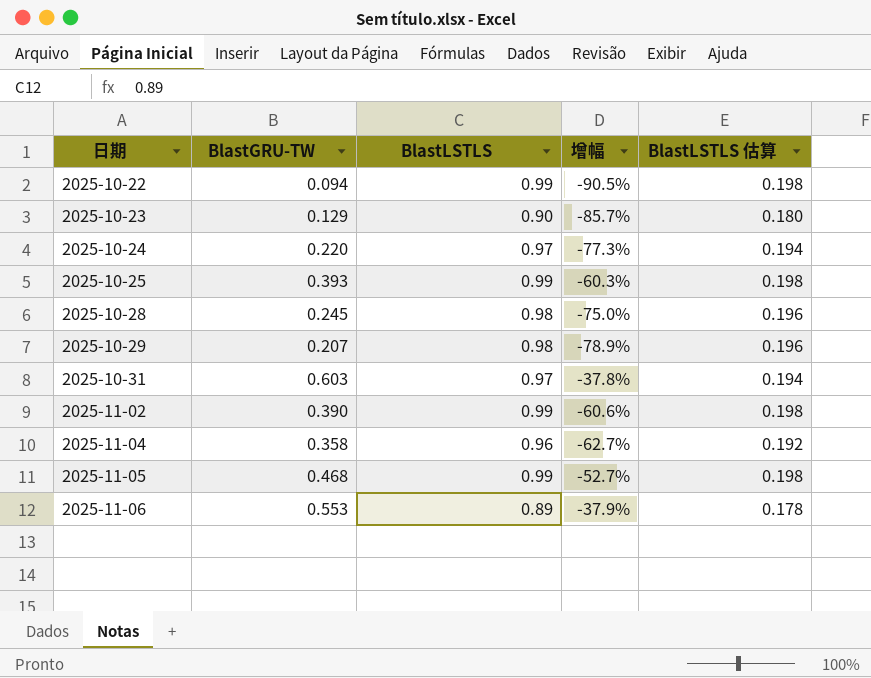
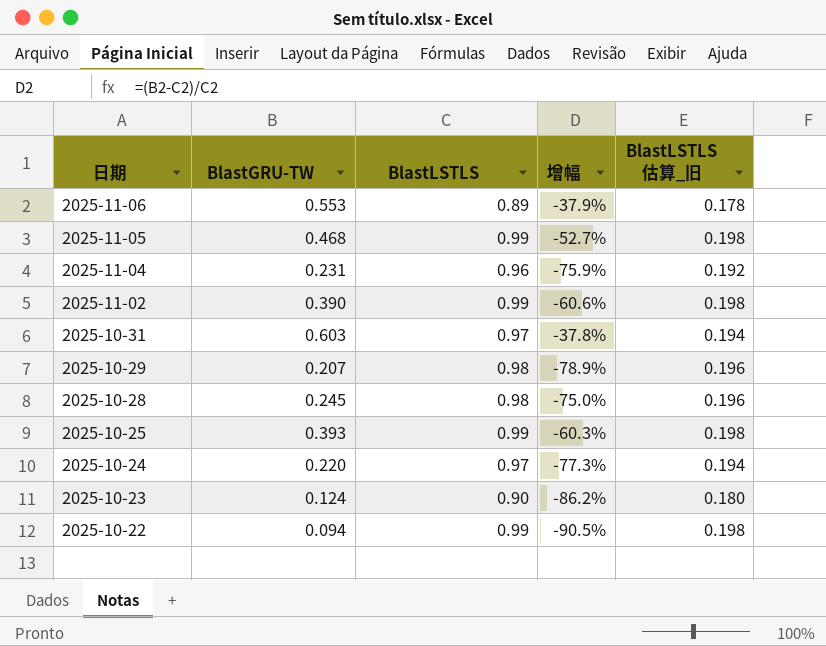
row order: 日期 ascending -> 日期 descending
column name: BlastLSTLS 估算 -> BlastLSTLS 估算_旧
2025-11-04 | BlastGRU-TW: 0.358 -> 0.231
2025-11-04 | 增幅: -62.7% -> -75.9%
2025-10-23 | BlastGRU-TW: 0.129 -> 0.124
2025-10-23 | 增幅: -85.7% -> -86.2%

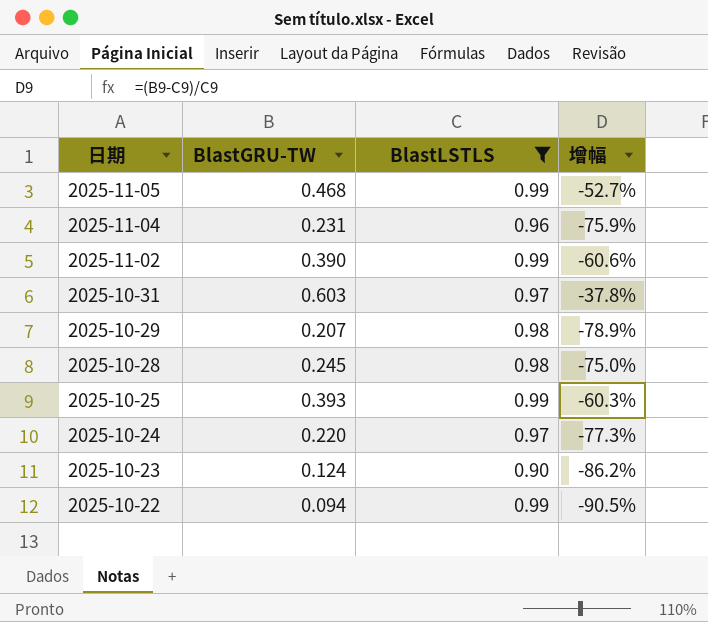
filter: none -> BlastLSTLS != 0.89
column BlastLSTLS 估算_旧 | formula: [BlastLSTLS] * 0.2 -> none

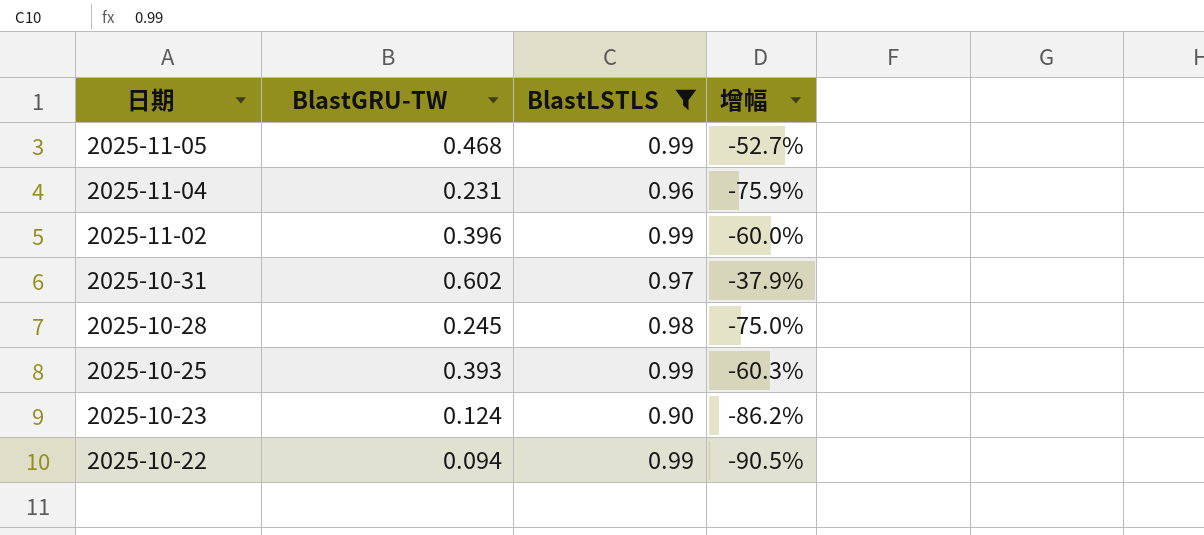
row 2025-10-29: 0.207 | 0.98 | -78.9% -> none
row 2025-10-24: 0.220 | 0.97 | -77.3% -> none
2025-11-02 | BlastGRU-TW: 0.390 -> 0.396
2025-11-02 | 增幅: -60.6% -> -60.0%
2025-10-31 | BlastGRU-TW: 0.603 -> 0.602
2025-10-31 | 增幅: -37.8% -> -37.9%

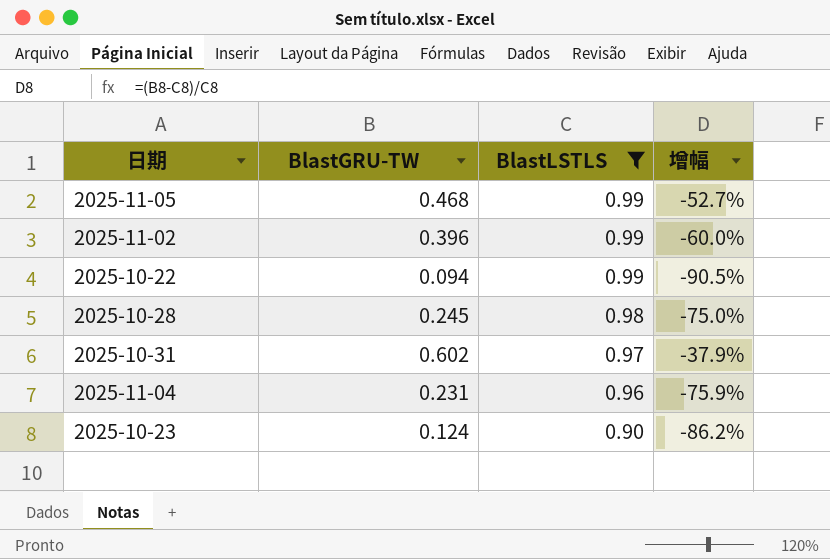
row order: 日期 descending -> BlastLSTLS descending
row 2025-10-25: 0.393 | 0.99 | -60.3% -> none

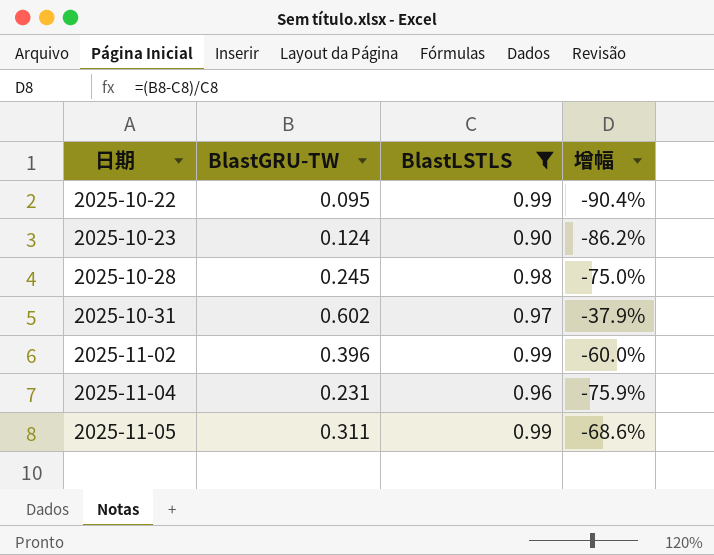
row order: BlastLSTLS descending -> 日期 ascending
2025-10-22 | BlastGRU-TW: 0.094 -> 0.095
2025-10-22 | 增幅: -90.5% -> -90.4%
2025-11-05 | BlastGRU-TW: 0.468 -> 0.311
2025-11-05 | 增幅: -52.7% -> -68.6%

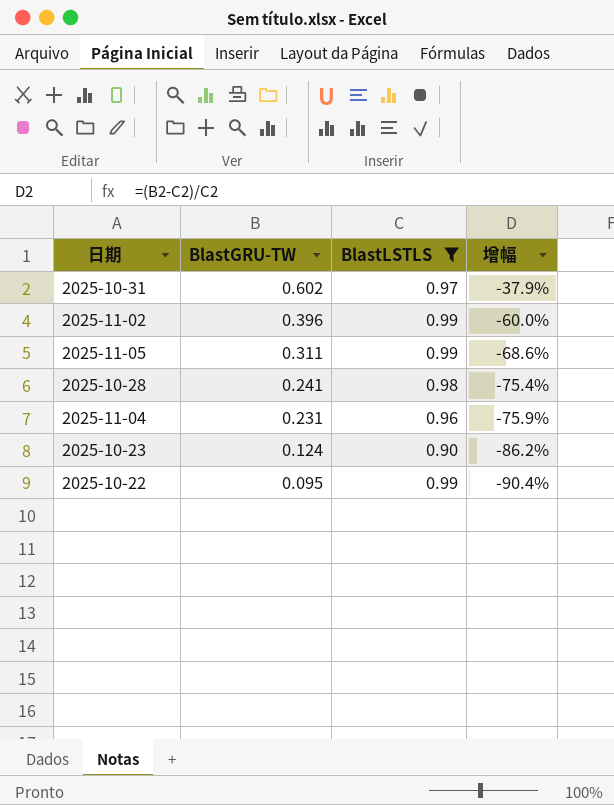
row order: 日期 ascending -> BlastGRU-TW descending
2025-10-28 | BlastGRU-TW: 0.245 -> 0.241
2025-10-28 | 增幅: -75.0% -> -75.4%

